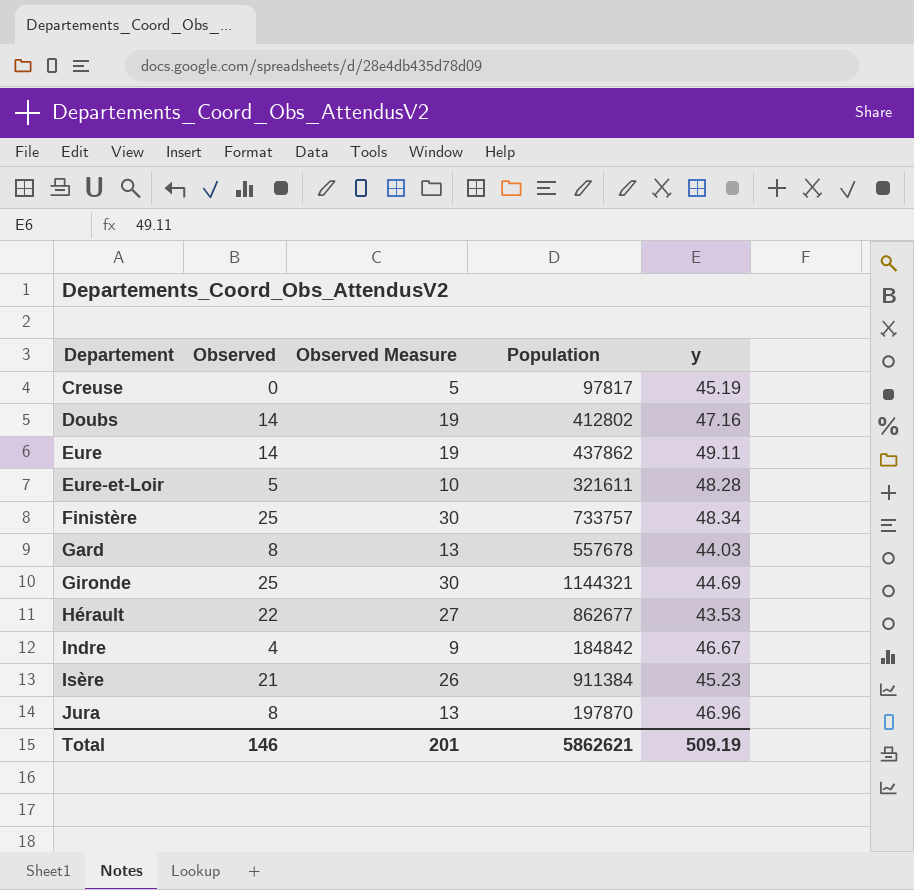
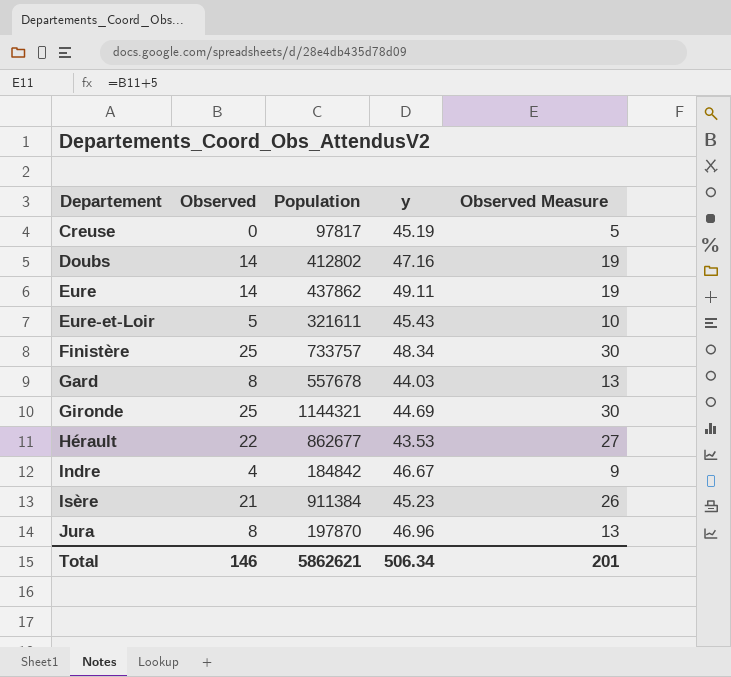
column Observed Measure | position: 3 -> 5
Eure-et-Loir | y: 48.28 -> 45.43
Total | y: 509.19 -> 506.34

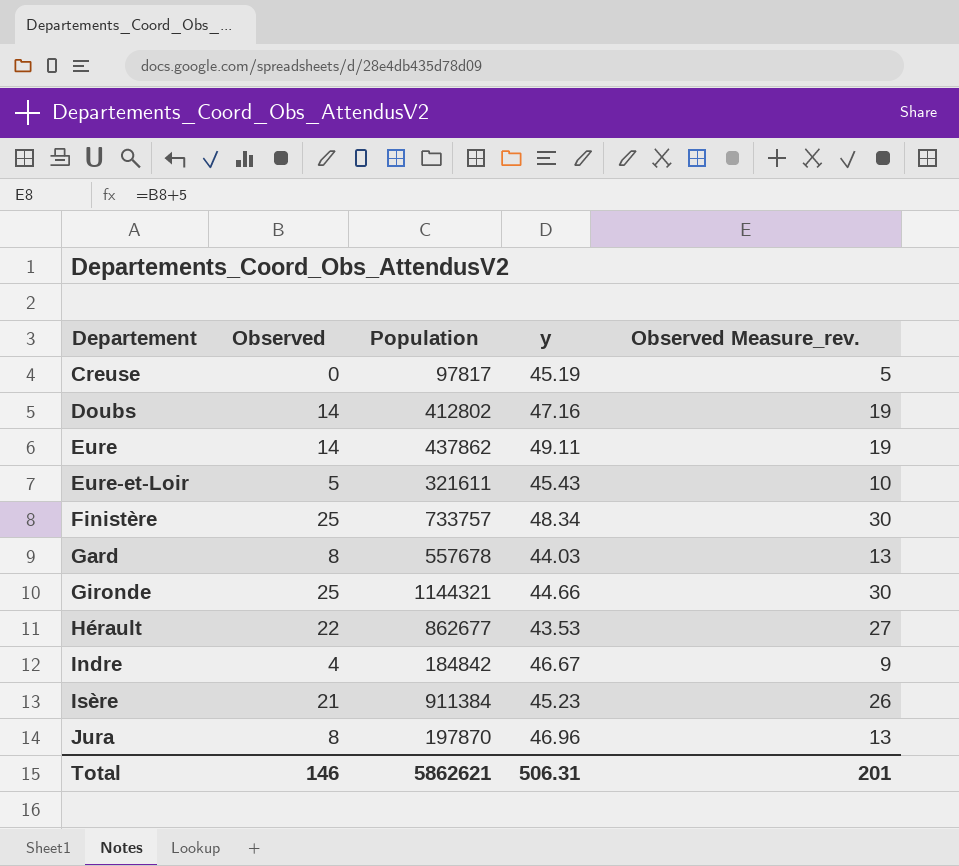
column name: Observed Measure -> Observed Measure_rev.
Gironde | y: 44.69 -> 44.66
Total | y: 506.34 -> 506.31

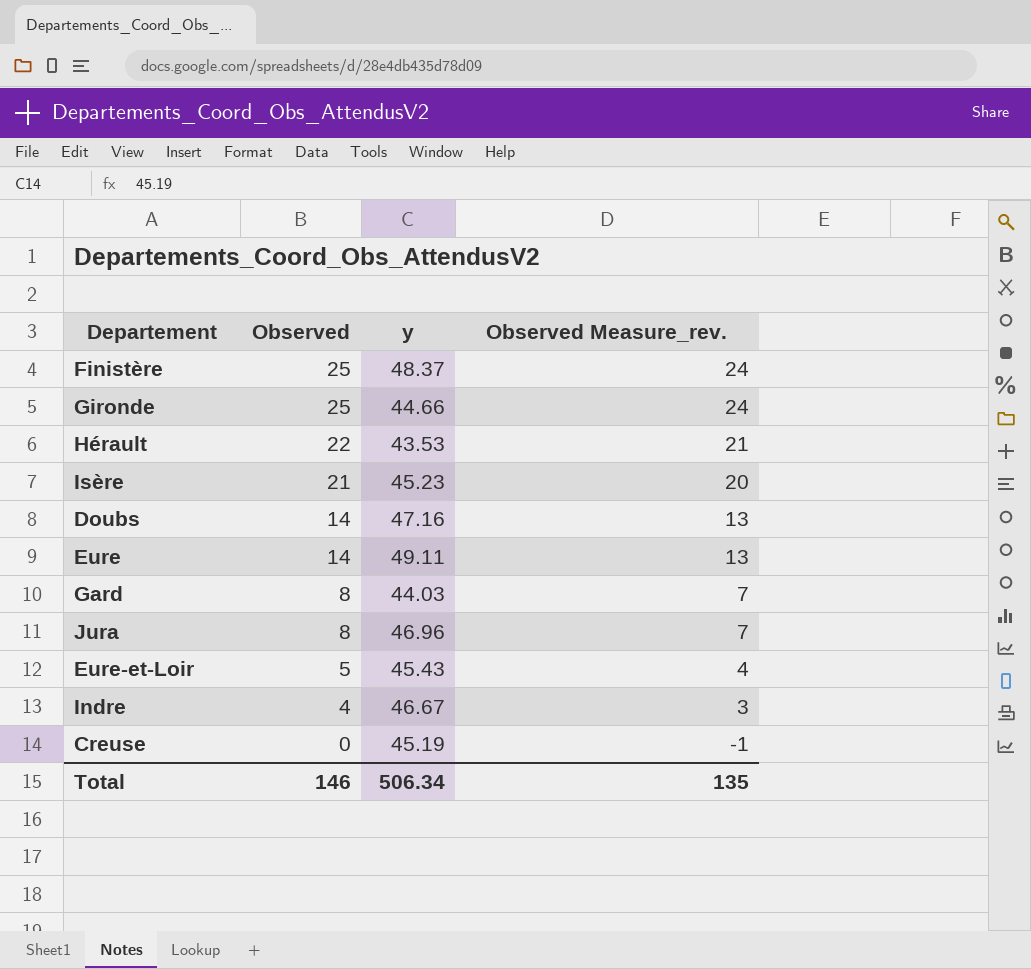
row order: Departement ascending -> Observed descending
column Population | position: 3 -> none
column Observed Measure_rev. | formula: [Observed] + 5 -> [Observed] - 1
Finistère | y: 48.34 -> 48.37
Total | y: 506.31 -> 506.34
Total | Observed Measure_rev.: 201 -> 135

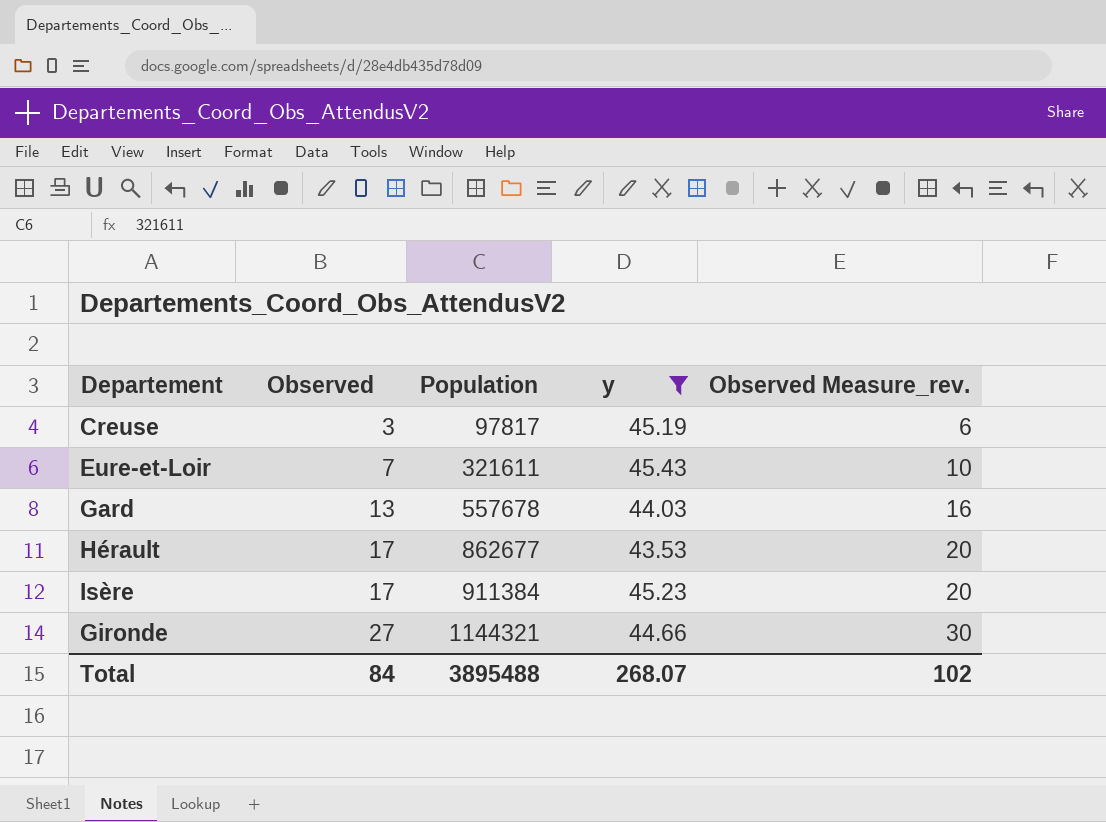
filter: none -> y <= 45.43
row order: Observed descending -> Observed ascending
column Population | position: none -> 3
column Observed Measure_rev. | formula: [Observed] - 1 -> [Observed] + 3
Creuse | Observed: 0 -> 3
Eure-et-Loir | Observed: 5 -> 7
Gard | Observed: 8 -> 13
Hérault | Observed: 22 -> 17
Isère | Observed: 21 -> 17
Gironde | Observed: 25 -> 27
Total | Observed: 146 -> 84
Total | y: 506.34 -> 268.07
Total | Observed Measure_rev.: 135 -> 102

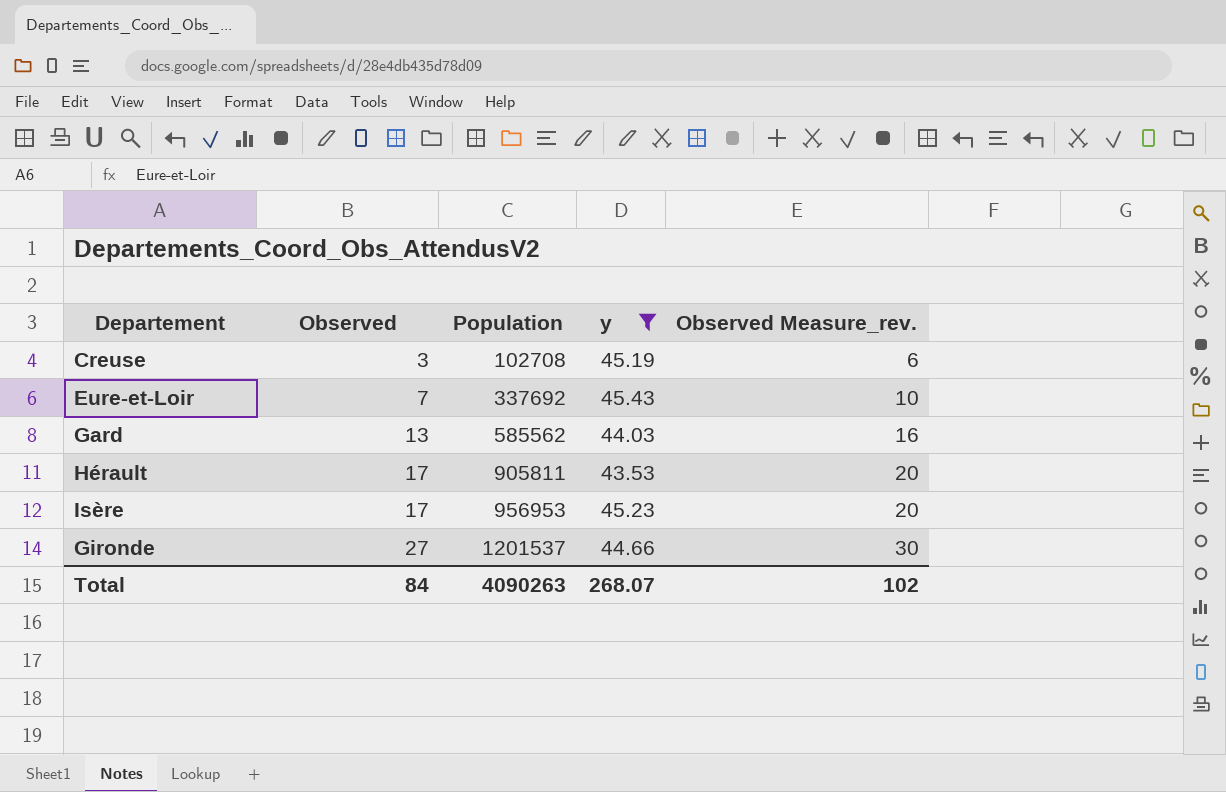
Creuse | Population: 97817 -> 102708
Eure-et-Loir | Population: 321611 -> 337692
Gard | Population: 557678 -> 585562
Hérault | Population: 862677 -> 905811
Isère | Population: 911384 -> 956953
Gironde | Population: 1144321 -> 1201537
Total | Population: 3895488 -> 4090263

